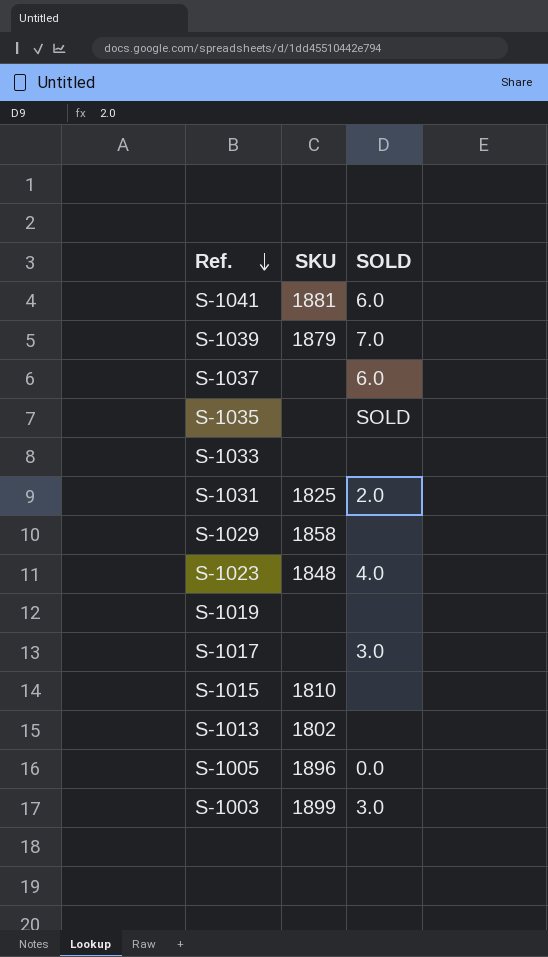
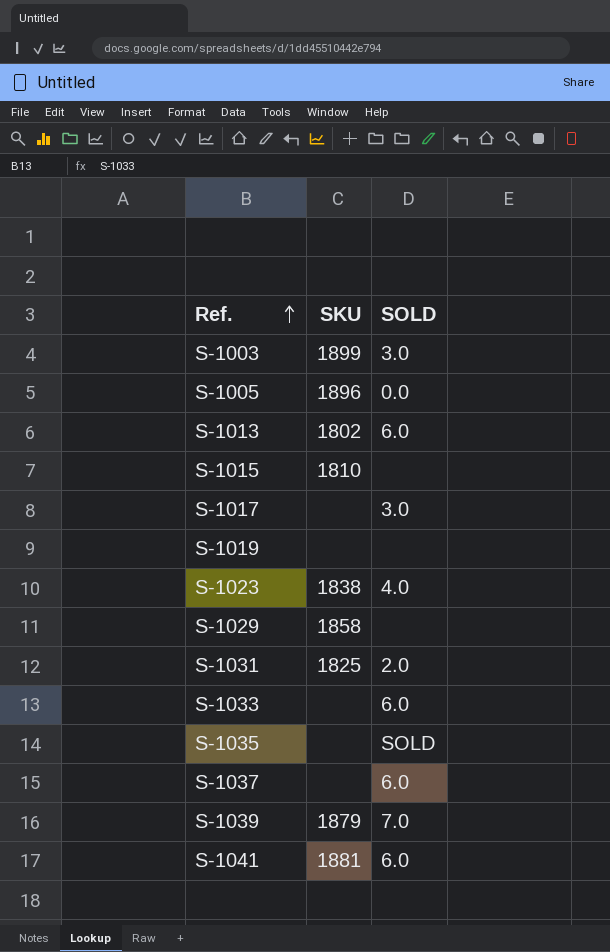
row order: Ref. descending -> Ref. ascending
S-1013 | SOLD: none -> 6.0
S-1023 | SKU: 1848 -> 1838
S-1033 | SOLD: none -> 6.0

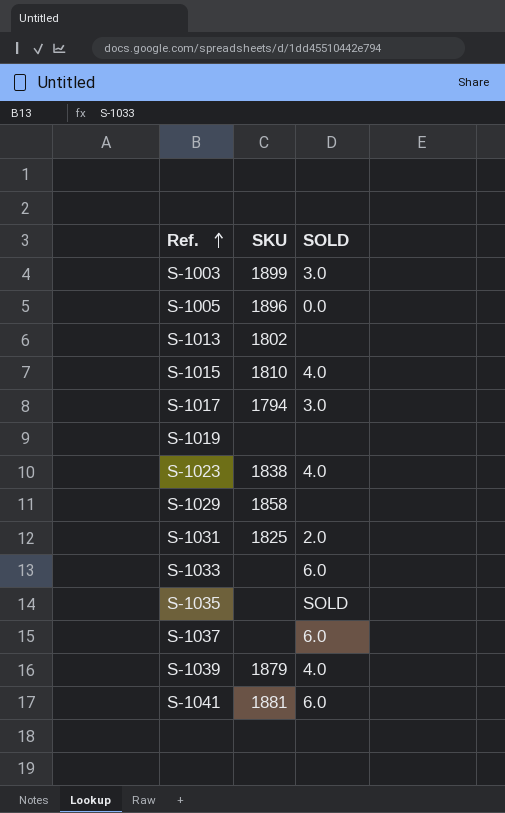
S-1013 | SOLD: 6.0 -> none
S-1015 | SOLD: none -> 4.0
S-1017 | SKU: none -> 1794
S-1039 | SOLD: 7.0 -> 4.0

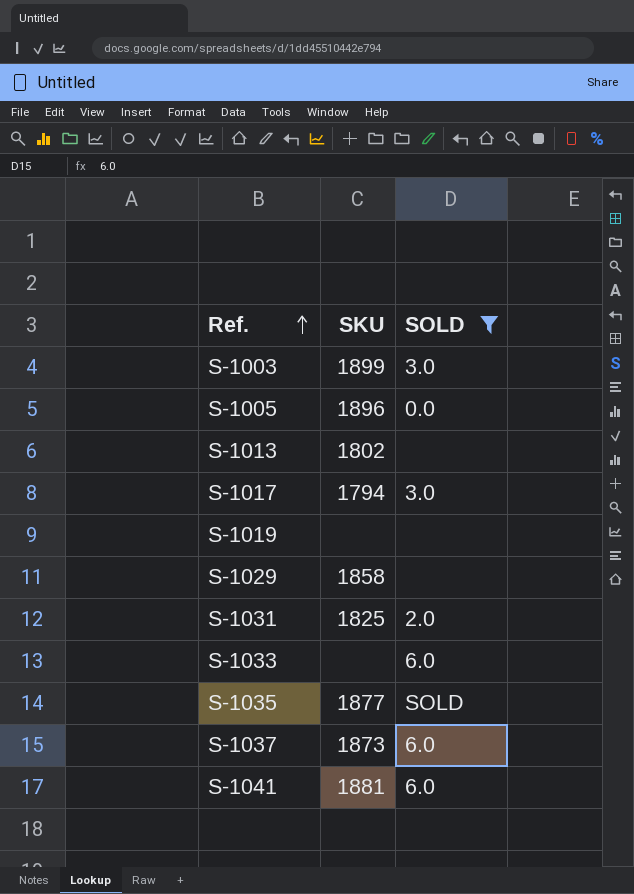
filter: none -> SOLD != 4.0
S-1035 | SKU: none -> 1877
S-1037 | SKU: none -> 1873

